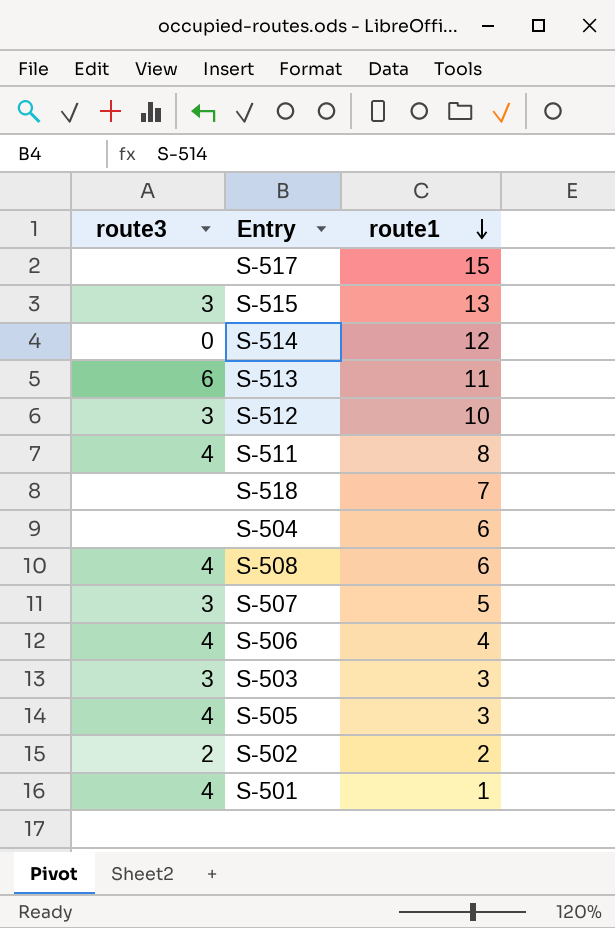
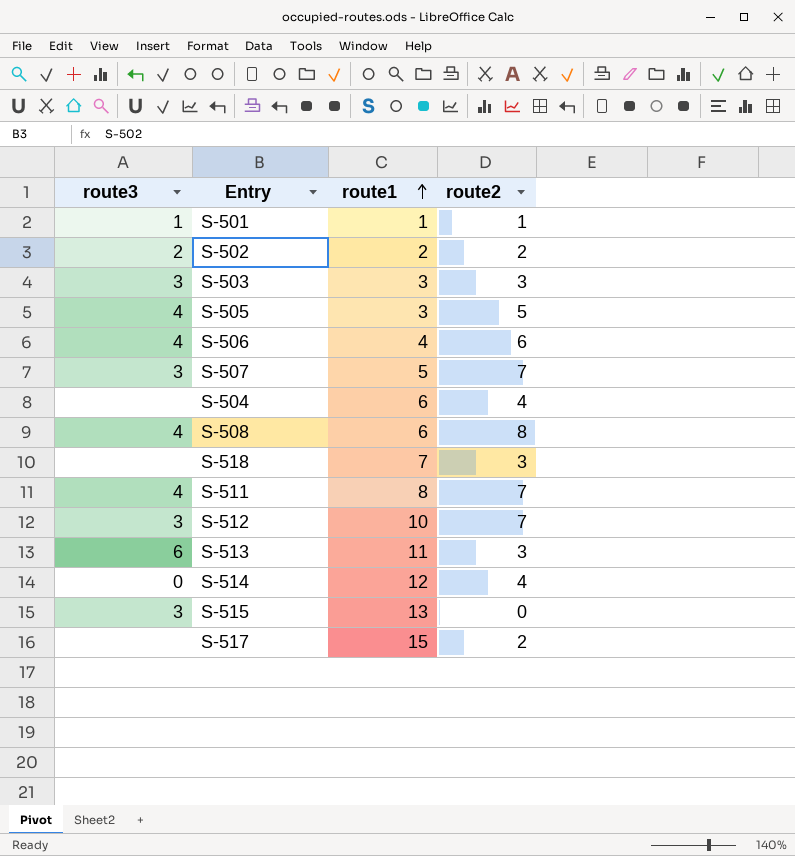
row order: route1 descending -> route1 ascending
column route2 | position: none -> 4
S-501 | route3: 4 -> 1

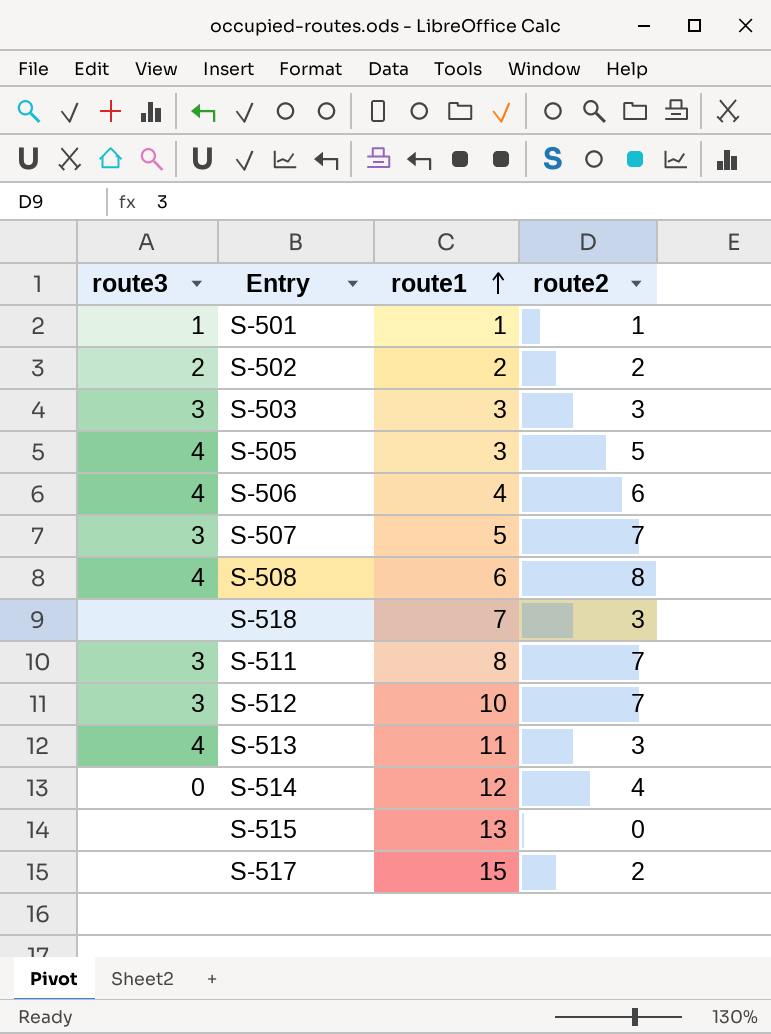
row S-504: none | 6 | 4 -> none
S-511 | route3: 4 -> 3
S-513 | route3: 6 -> 4
S-515 | route3: 3 -> none

